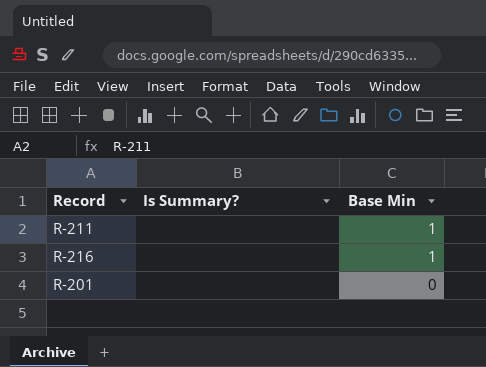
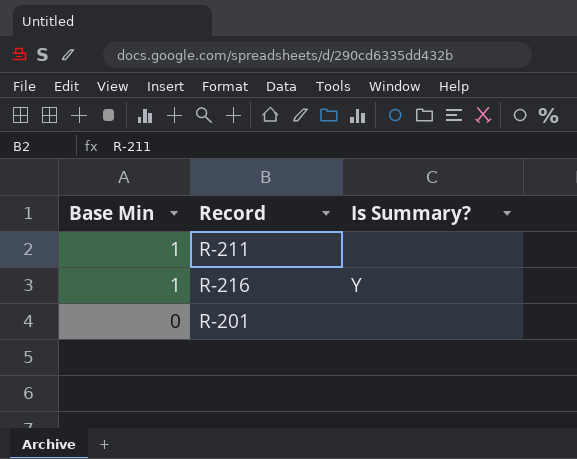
column Base Min | position: 3 -> 1
R-216 | Is Summary?: none -> Y

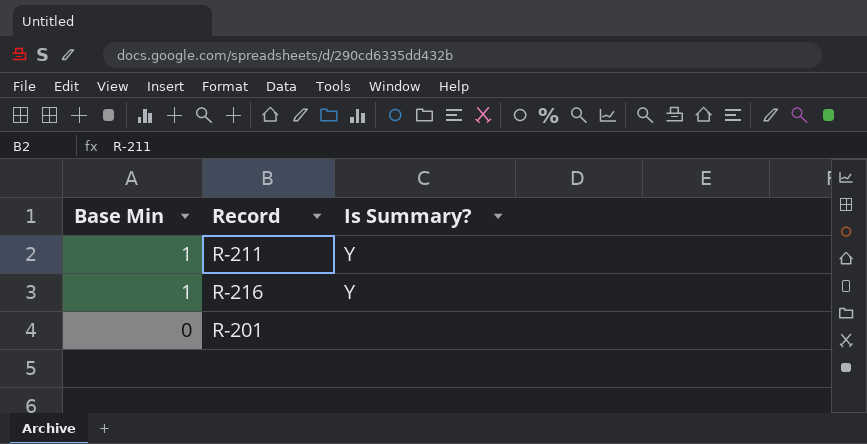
R-211 | Is Summary?: none -> Y

